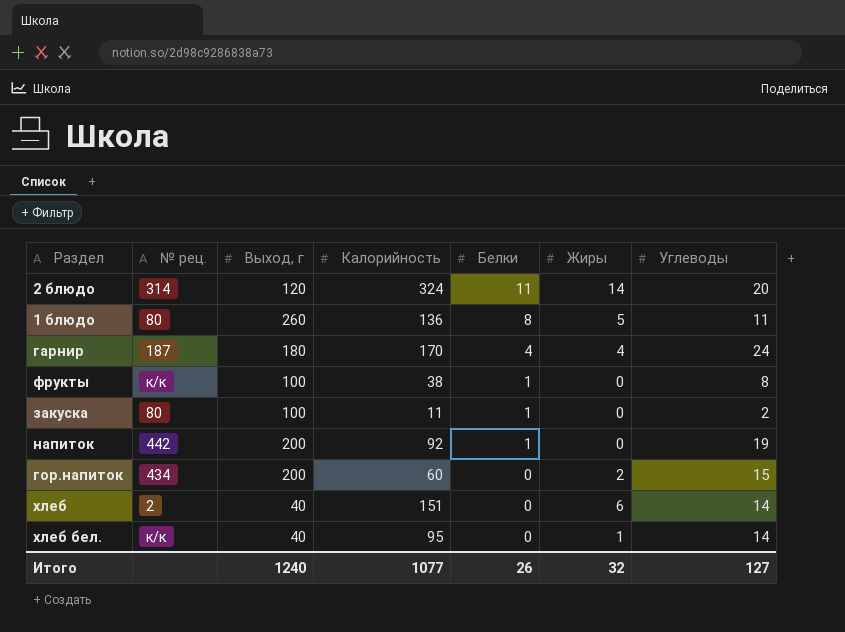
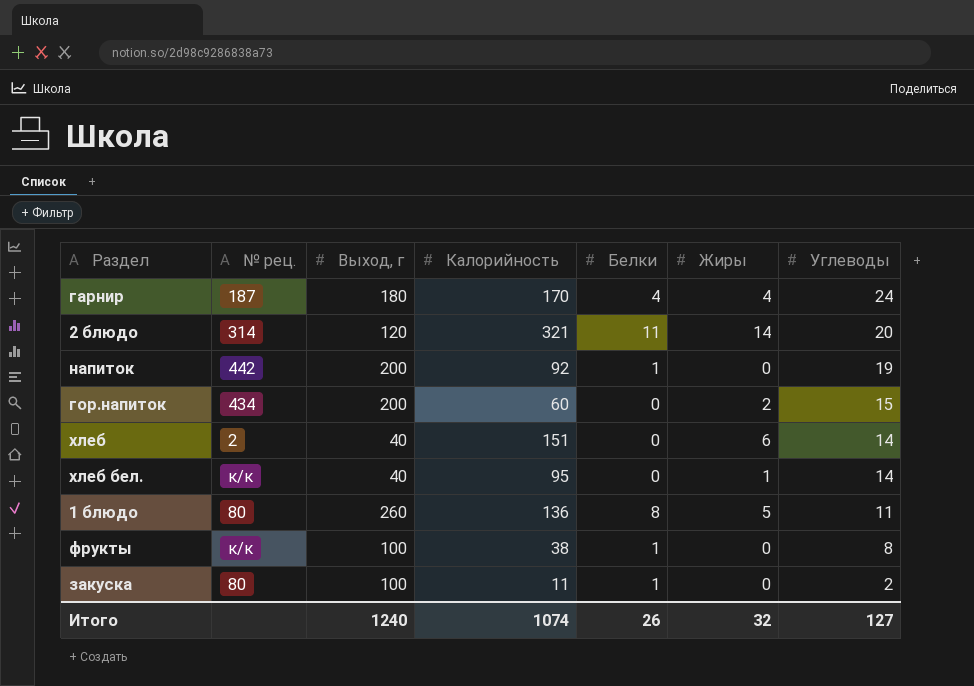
row order: Белки descending -> Углеводы descending
2 блюдо | Калорийность: 324 -> 321
Итого | Калорийность: 1077 -> 1074

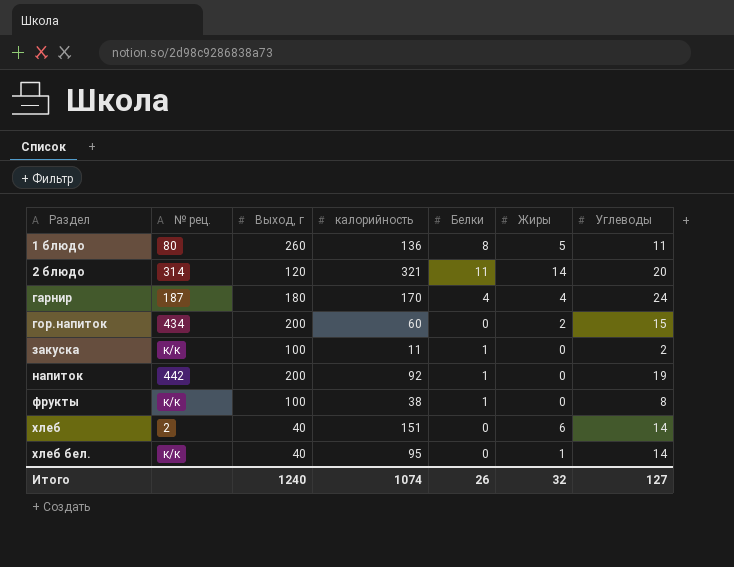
row order: Углеводы descending -> Раздел ascending
column name: Калорийность -> калорийность
закуска | № рец.: 80 -> к/к

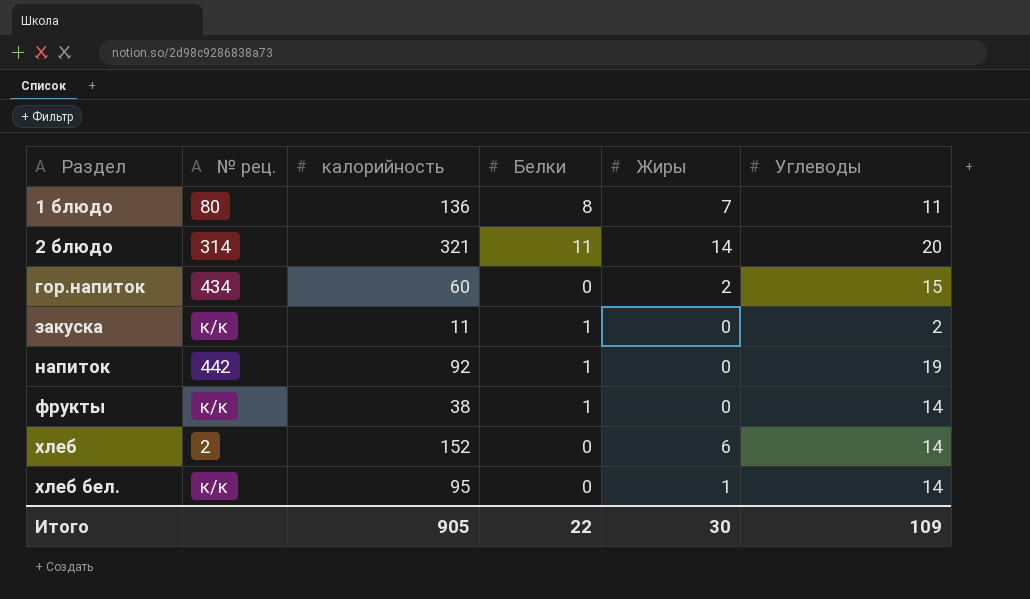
column Выход, г | position: 3 -> none
row гарнир: 187 | 180 | 170 | 4 | 4 | 24 -> none
1 блюдо | Жиры: 5 -> 7
фрукты | Углеводы: 8 -> 14
хлеб | калорийность: 151 -> 152
Итого | калорийность: 1074 -> 905
Итого | Белки: 26 -> 22
Итого | Жиры: 32 -> 30
Итого | Углеводы: 127 -> 109

